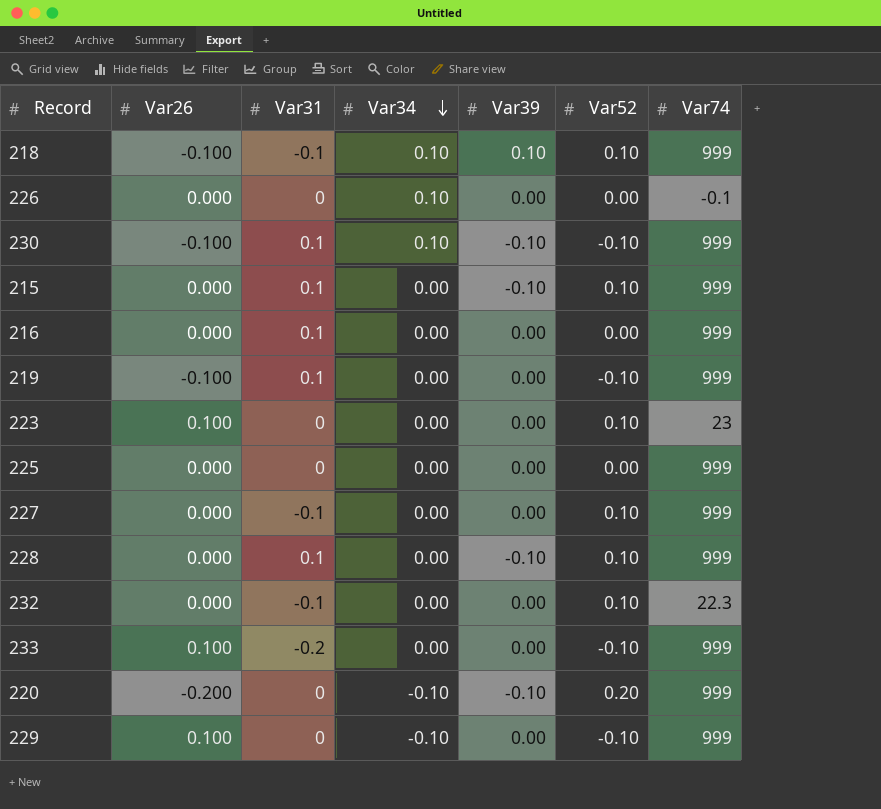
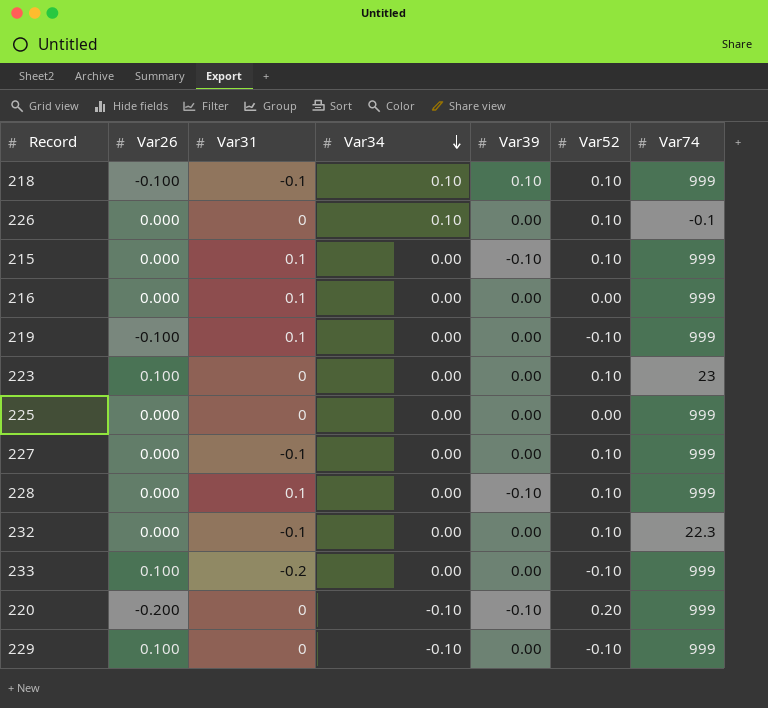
row 230: -0.100 | 0.1 | 0.10 | -0.10 | -0.10 | 999 -> none
226 | Var52: 0.00 -> 0.10

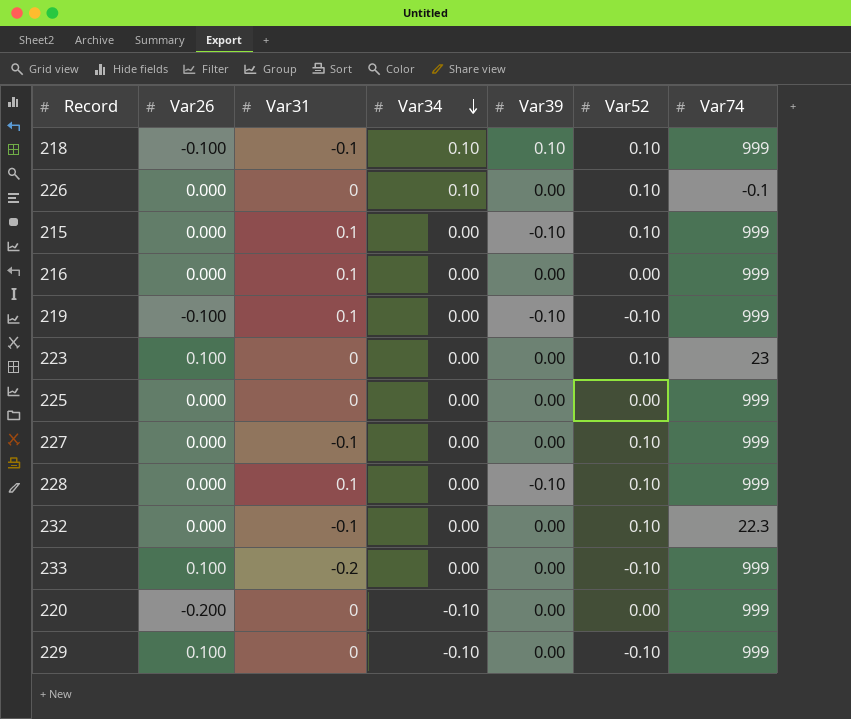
219 | Var39: 0.00 -> -0.10
220 | Var39: -0.10 -> 0.00
220 | Var52: 0.20 -> 0.00

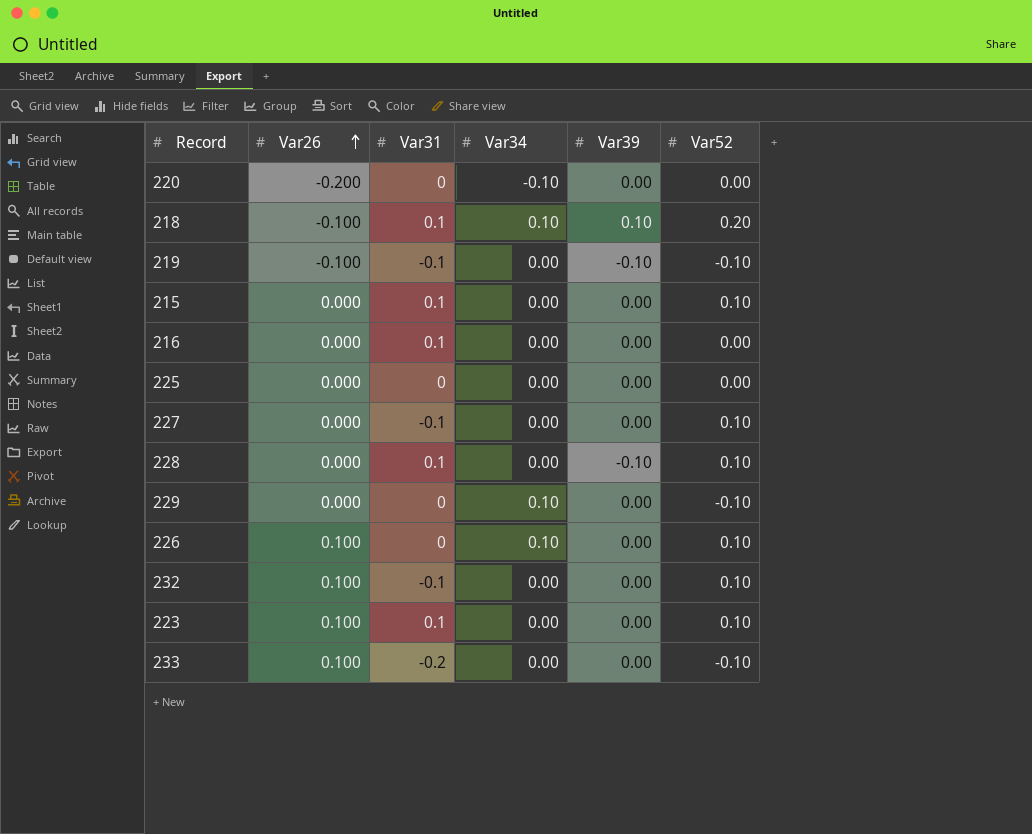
row order: Var34 descending -> Var26 ascending
column Var74 | position: 7 -> none
218 | Var31: -0.1 -> 0.1
218 | Var52: 0.10 -> 0.20
219 | Var31: 0.1 -> -0.1
215 | Var39: -0.10 -> 0.00
229 | Var26: 0.100 -> 0.000
229 | Var34: -0.10 -> 0.10
226 | Var26: 0.000 -> 0.100
232 | Var26: 0.000 -> 0.100
223 | Var31: 0 -> 0.1

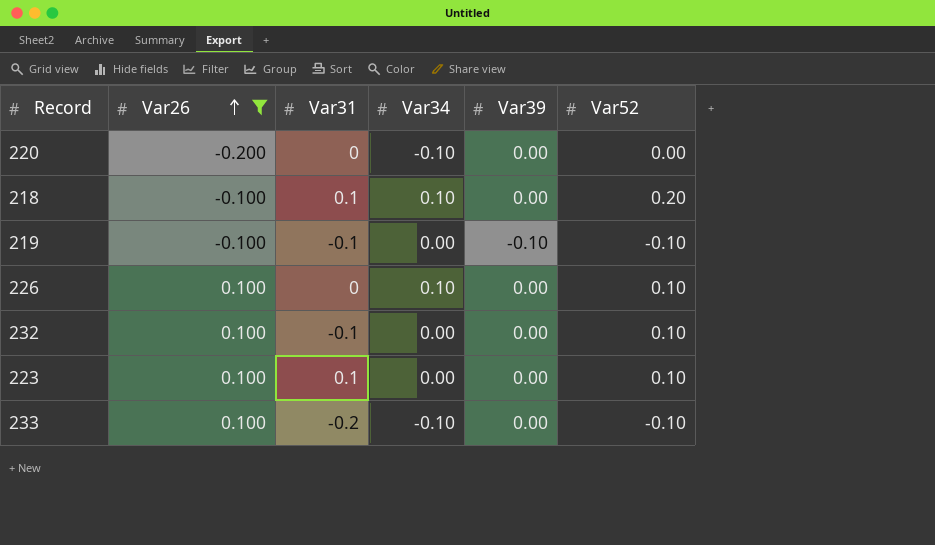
filter: none -> Var26 != 0.000
218 | Var39: 0.10 -> 0.00
233 | Var34: 0.00 -> -0.10

